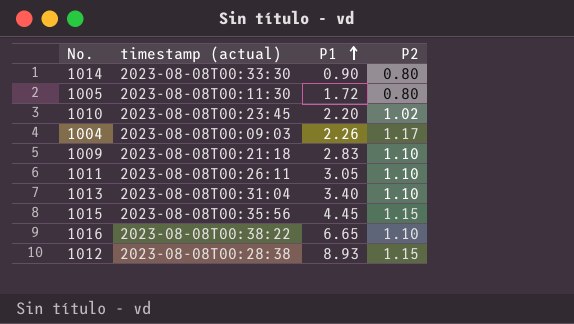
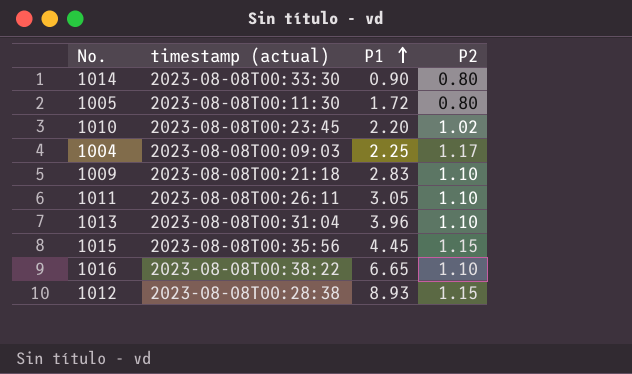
1004 | P1: 2.26 -> 2.25
1013 | P1: 3.40 -> 3.96

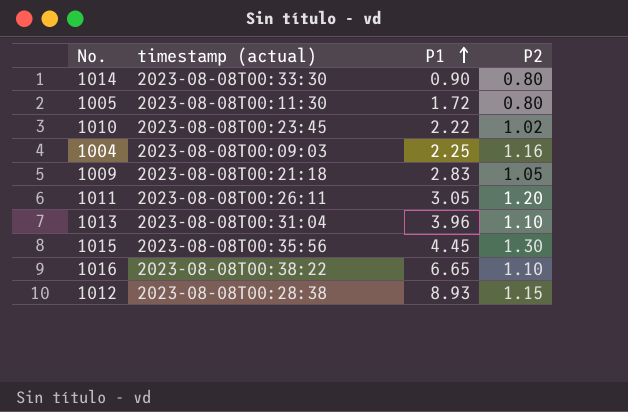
1010 | P1: 2.20 -> 2.22
1004 | P2: 1.17 -> 1.16
1009 | P2: 1.10 -> 1.05
1011 | P2: 1.10 -> 1.20
1015 | P2: 1.15 -> 1.30

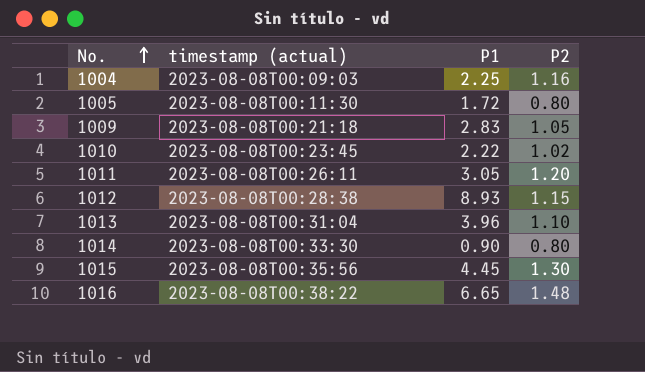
row order: P1 ascending -> No. ascending
1016 | P2: 1.10 -> 1.48

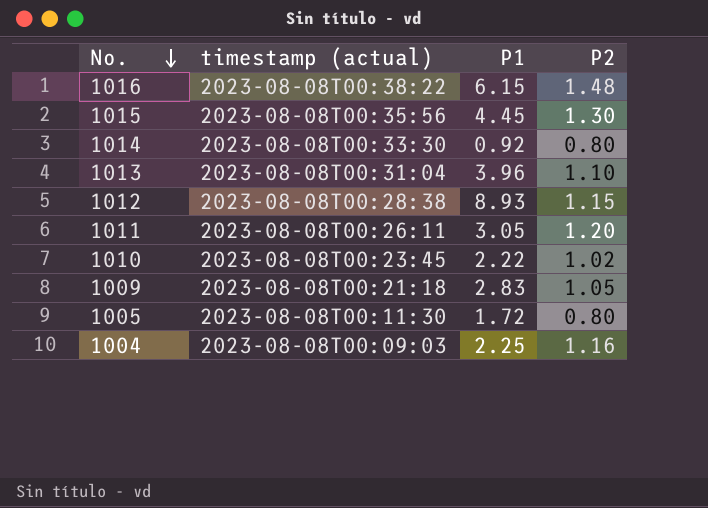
row order: No. ascending -> No. descending
1016 | P1: 6.65 -> 6.15
1014 | P1: 0.90 -> 0.92

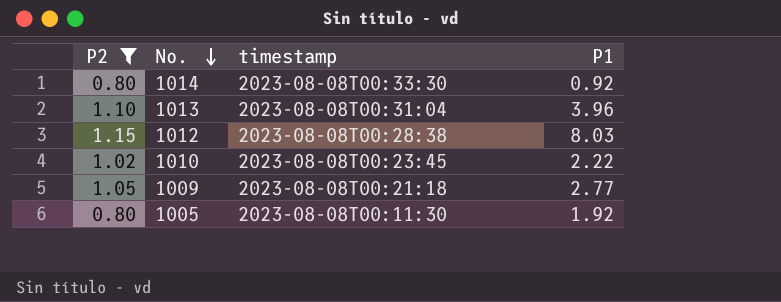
filter: none -> P2 <= 1.15
column P2 | position: 4 -> 1
column name: timestamp (actual) -> timestamp
1012 | P1: 8.93 -> 8.03
1009 | P1: 2.83 -> 2.77
1005 | P1: 1.72 -> 1.92

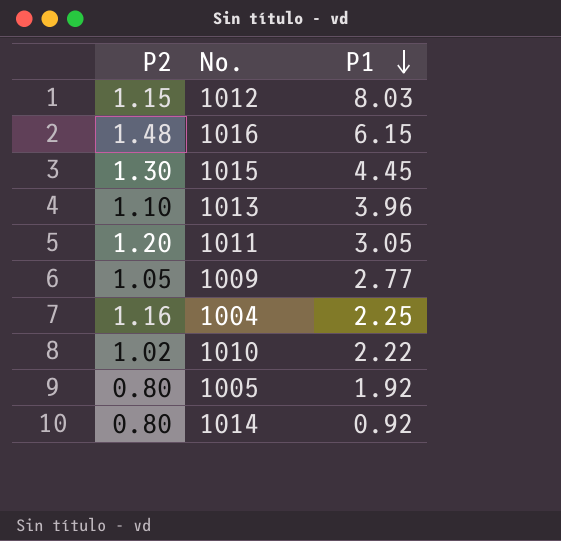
filter: P2 <= 1.15 -> none
row order: No. descending -> P1 descending
column timestamp | position: 3 -> none

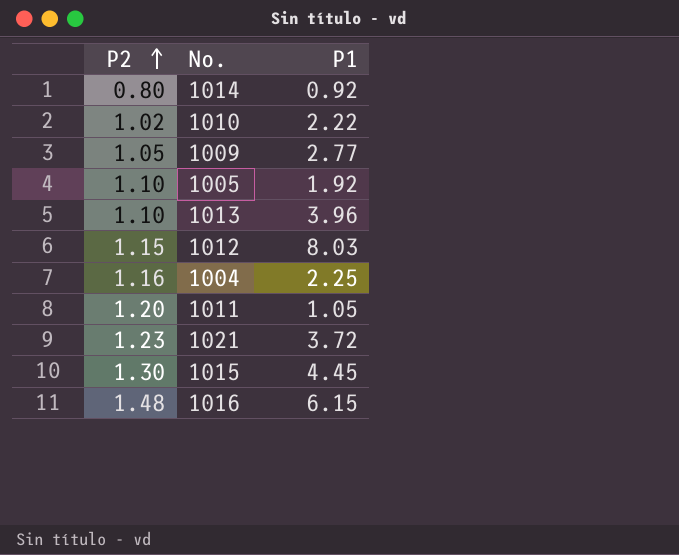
row order: P1 descending -> P2 ascending
1005 | P2: 0.80 -> 1.10
1011 | P1: 3.05 -> 1.05
row 1021: none -> 1.23 | 3.72

